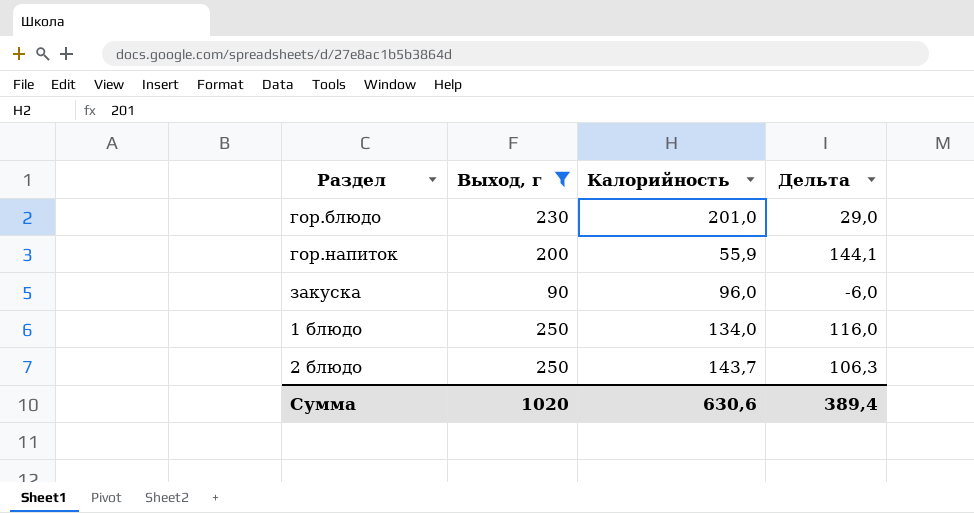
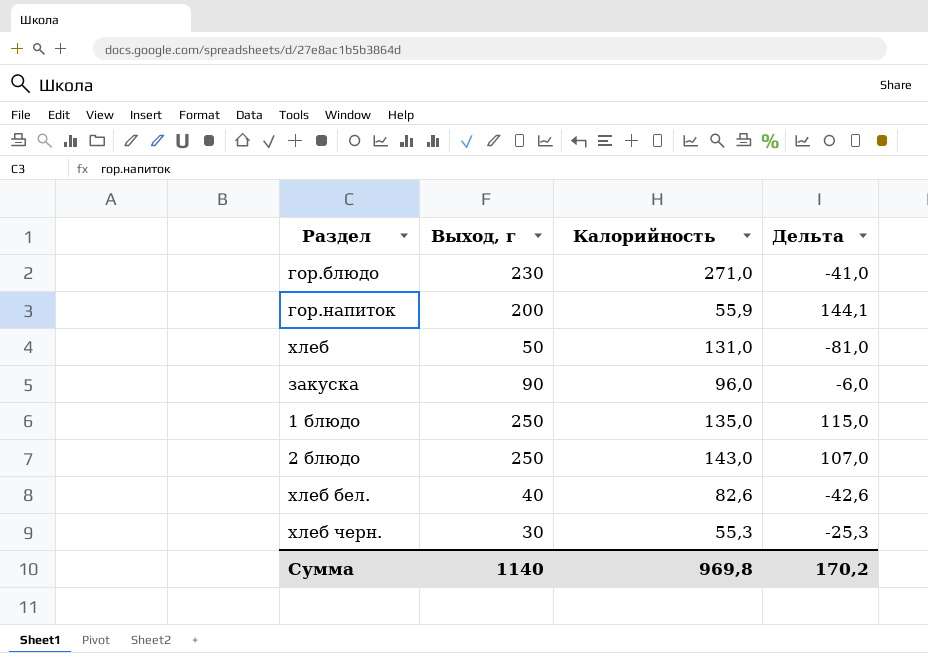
filter: Выход, г >= 90 -> none
гор.блюдо | Калорийность: 201,0 -> 271,0
гор.блюдо | Дельта: 29,0 -> -41,0
1 блюдо | Калорийность: 134,0 -> 135,0
1 блюдо | Дельта: 116,0 -> 115,0
2 блюдо | Калорийность: 143,7 -> 143,0
2 блюдо | Дельта: 106,3 -> 107,0
Сумма | Выход, г: 1020 -> 1140
Сумма | Калорийность: 630,6 -> 969,8
Сумма | Дельта: 389,4 -> 170,2

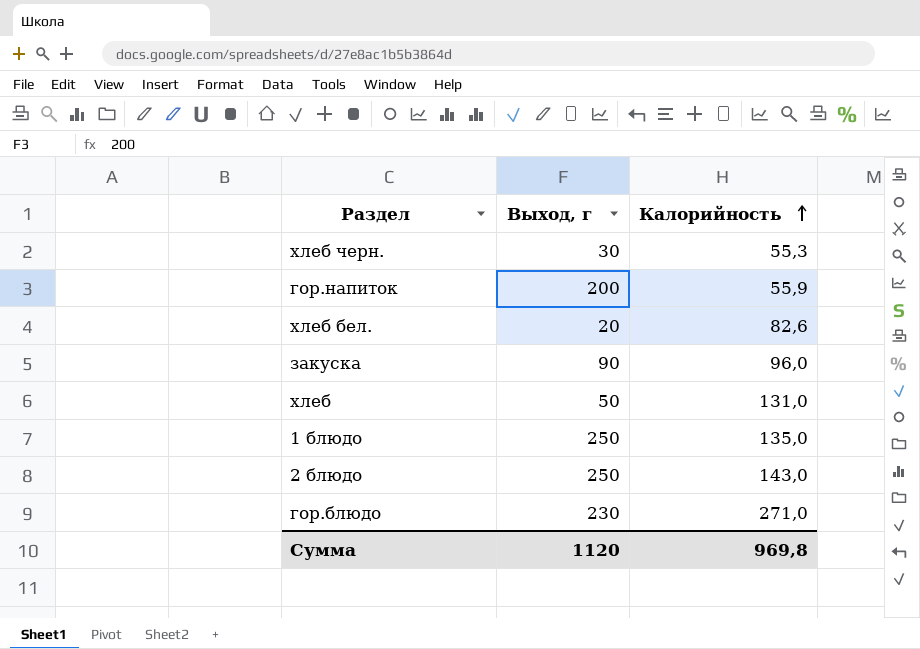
row order: none -> Калорийность ascending
column Дельта | formula: [Выход, г] - [Калорийность] -> none
хлеб бел. | Выход, г: 40 -> 20
Сумма | Выход, г: 1140 -> 1120

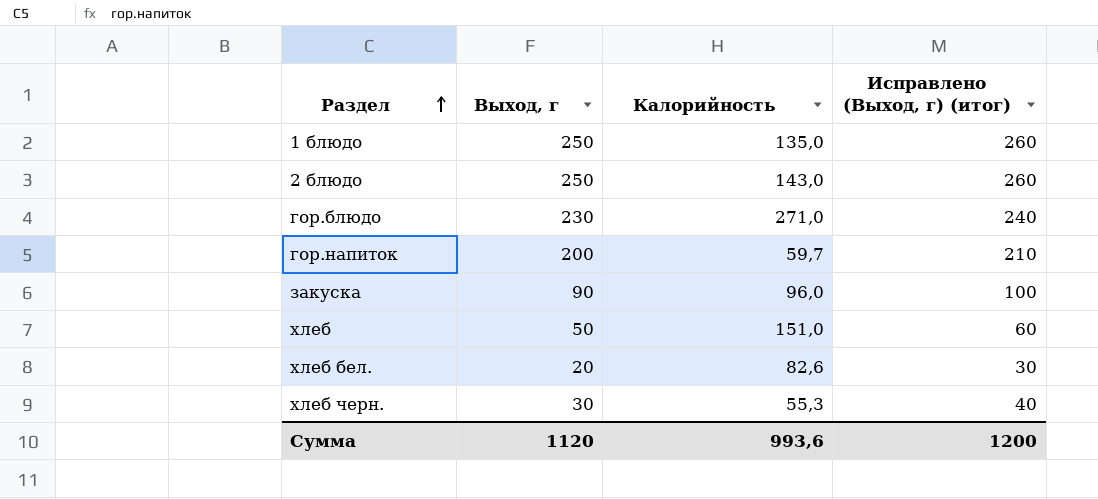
row order: Калорийность ascending -> Раздел ascending
column Исправлено (Выход, г) (итог) | formula: none -> [Выход, г] + 10
гор.напиток | Калорийность: 55,9 -> 59,7
хлеб | Калорийность: 131,0 -> 151,0
Сумма | Калорийность: 969,8 -> 993,6

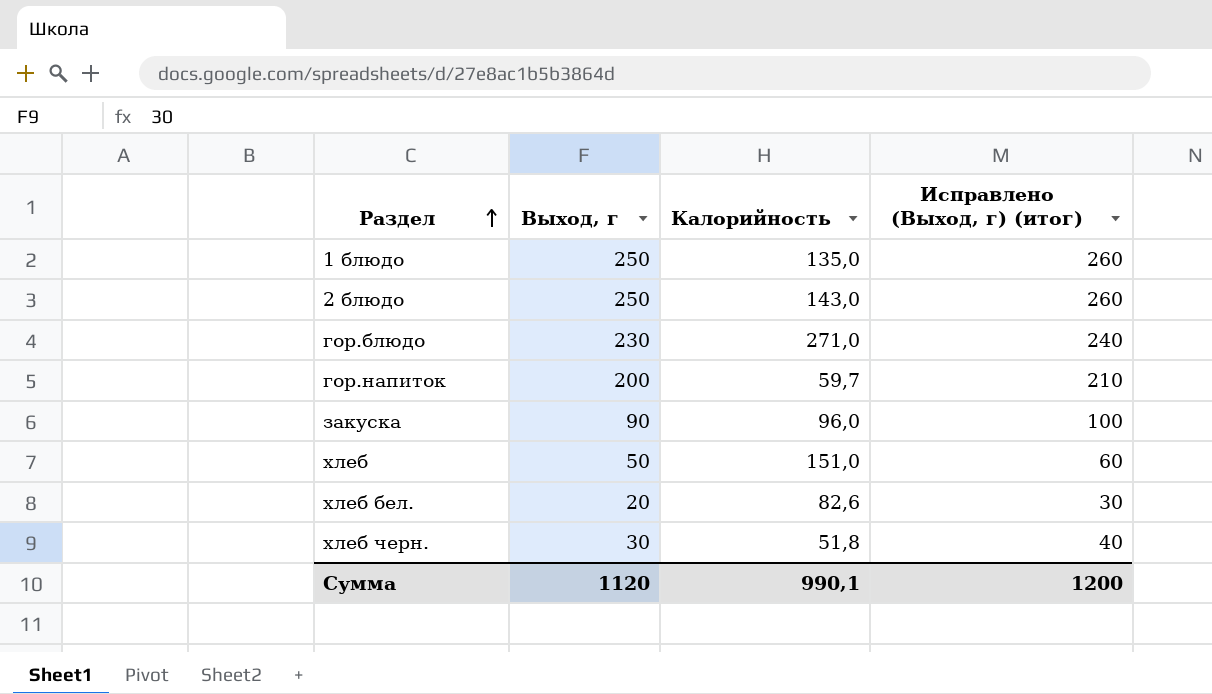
хлеб черн. | Калорийность: 55,3 -> 51,8
Сумма | Калорийность: 993,6 -> 990,1

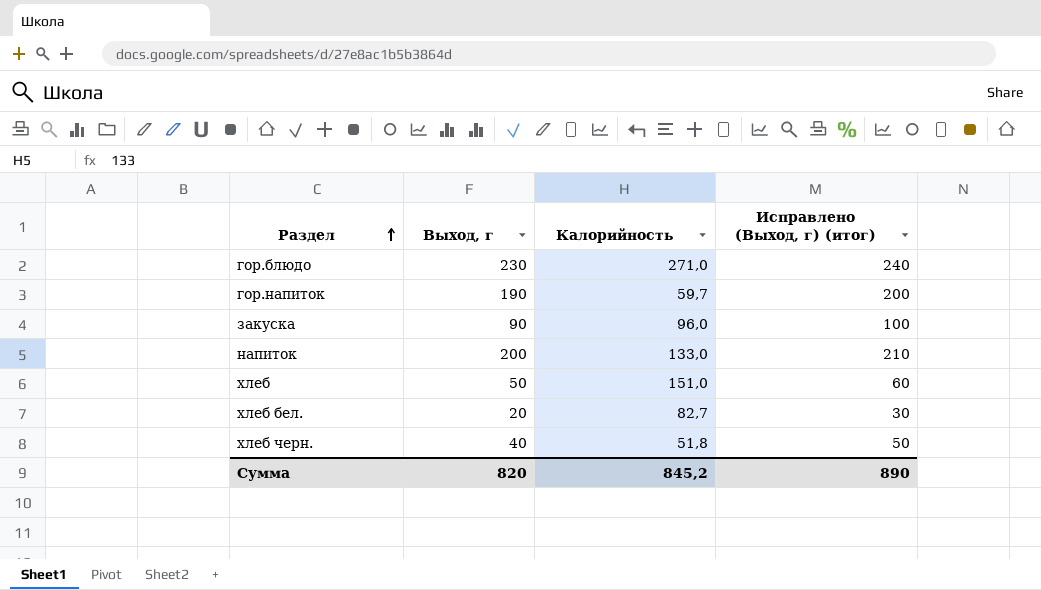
row 1 блюдо: 250 | 135,0 | 260 -> none
row 2 блюдо: 250 | 143,0 | 260 -> none
гор.напиток | Выход, г: 200 -> 190
гор.напиток | Исправлено (Выход, г) (итог): 210 -> 200
row напиток: none -> 200 | 133,0 | 210
хлеб бел. | Калорийность: 82,6 -> 82,7
хлеб черн. | Выход, г: 30 -> 40
хлеб черн. | Исправлено (Выход, г) (итог): 40 -> 50
Сумма | Выход, г: 1120 -> 820
Сумма | Калорийность: 990,1 -> 845,2
Сумма | Исправлено (Выход, г) (итог): 1200 -> 890

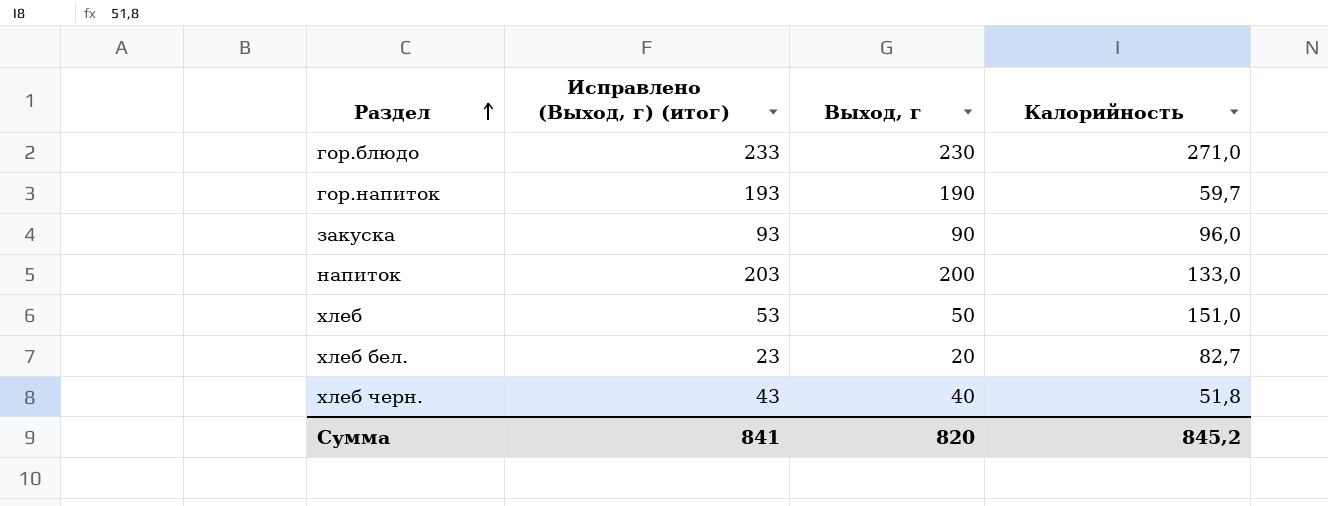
column Исправлено (Выход, г) (итог) | formula: [Выход, г] + 10 -> [Выход, г] + 3
column Исправлено (Выход, г) (итог) | position: 4 -> 2
Сумма | Исправлено (Выход, г) (итог): 890 -> 841

